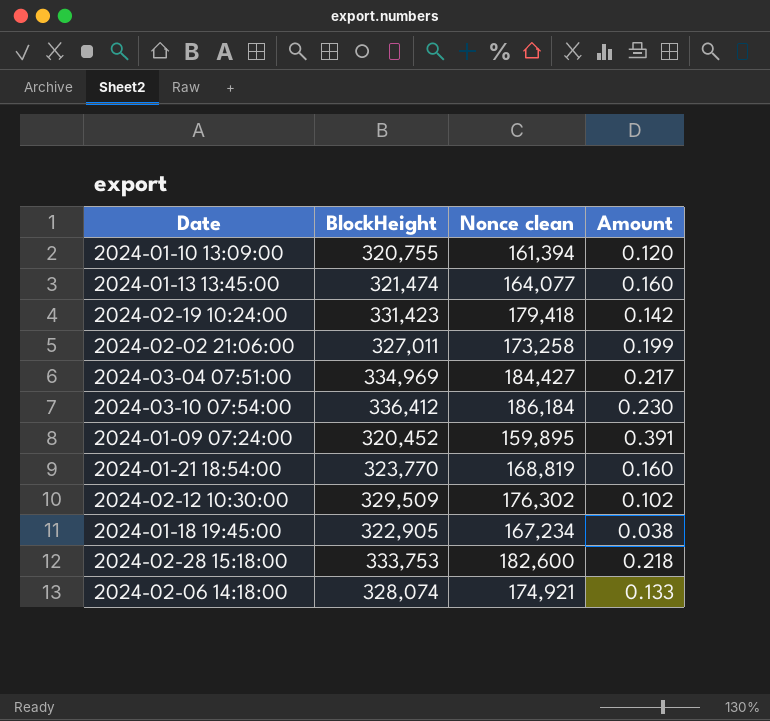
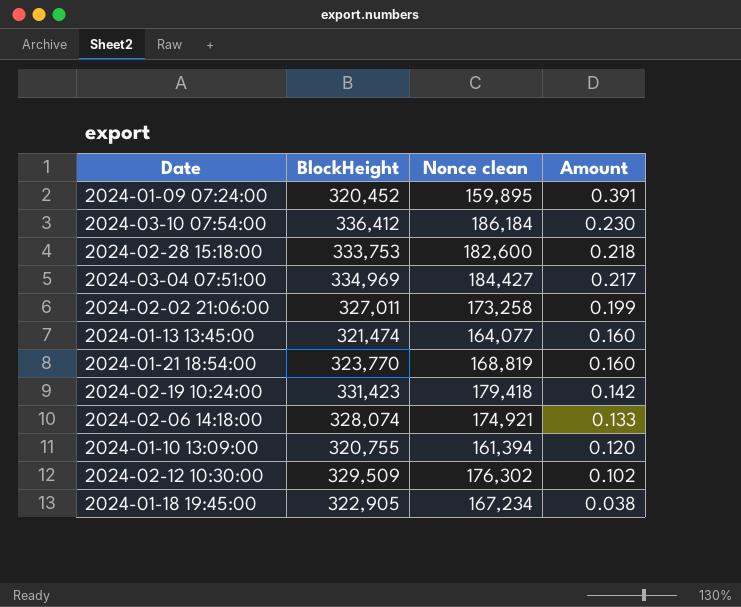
row order: none -> Amount descending

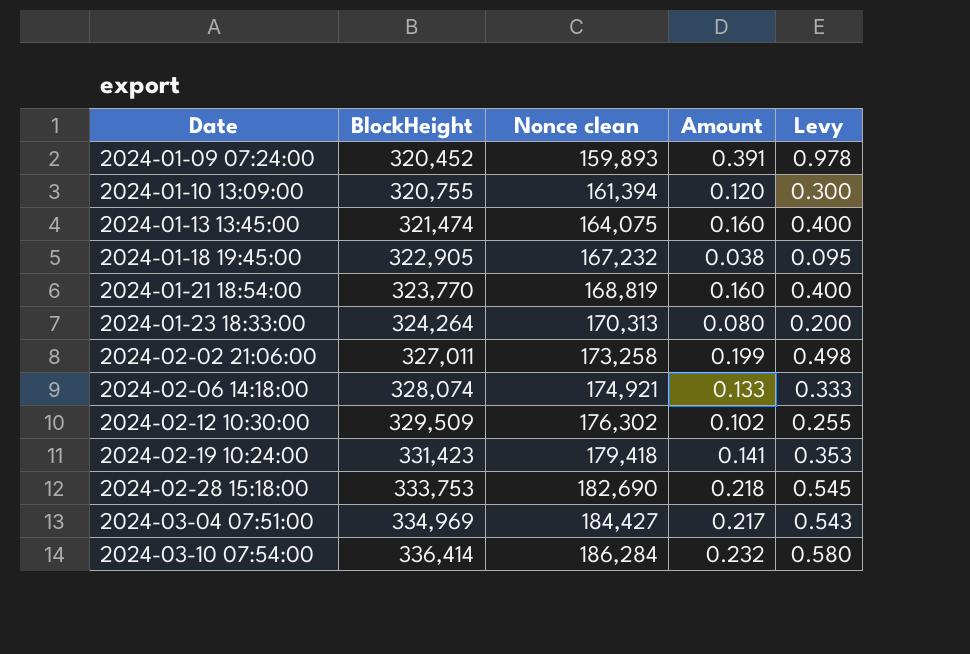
row order: Amount descending -> Date ascending
column Levy | formula: none -> [Amount] * 2.5
2024-01-09 07:24:00 | Nonce clean: 159,895 -> 159,893
2024-01-13 13:45:00 | Nonce clean: 164,077 -> 164,075
2024-01-18 19:45:00 | Nonce clean: 167,234 -> 167,232
row 2024-01-23 18:33:00: none -> 324,264 | 170,313 | 0.080 | 0.200
2024-02-19 10:24:00 | Amount: 0.142 -> 0.141
2024-02-28 15:18:00 | Nonce clean: 182,600 -> 182,690
2024-03-10 07:54:00 | BlockHeight: 336,412 -> 336,414
2024-03-10 07:54:00 | Nonce clean: 186,184 -> 186,284
2024-03-10 07:54:00 | Amount: 0.230 -> 0.232

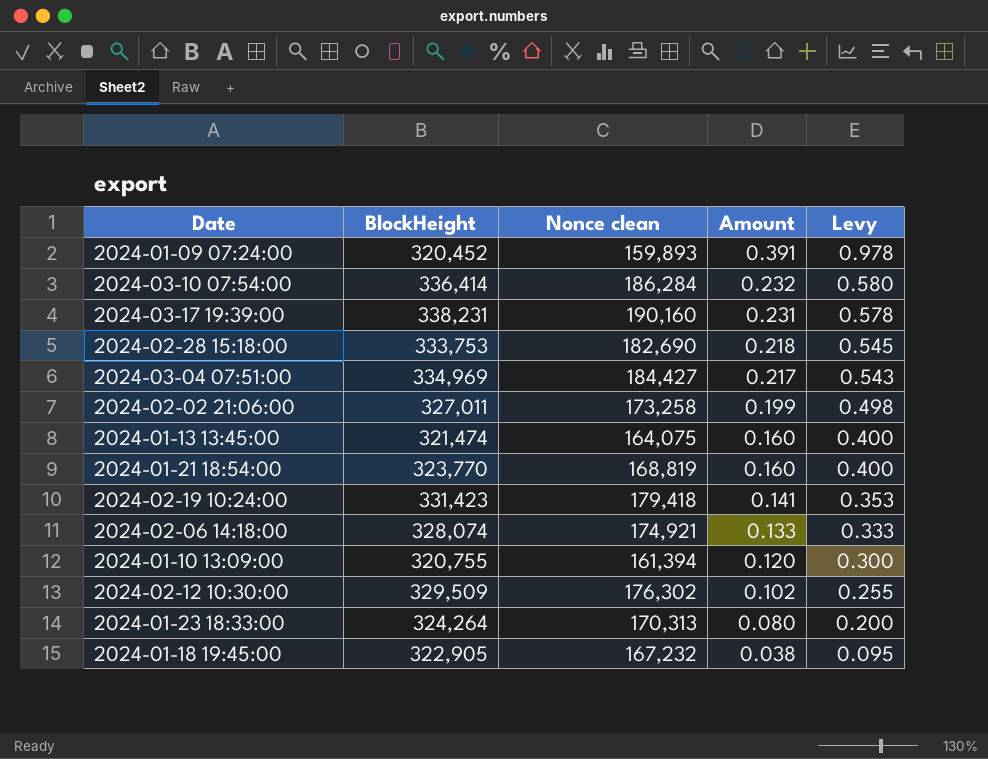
row order: Date ascending -> Amount descending
row 2024-03-17 19:39:00: none -> 338,231 | 190,160 | 0.231 | 0.578

